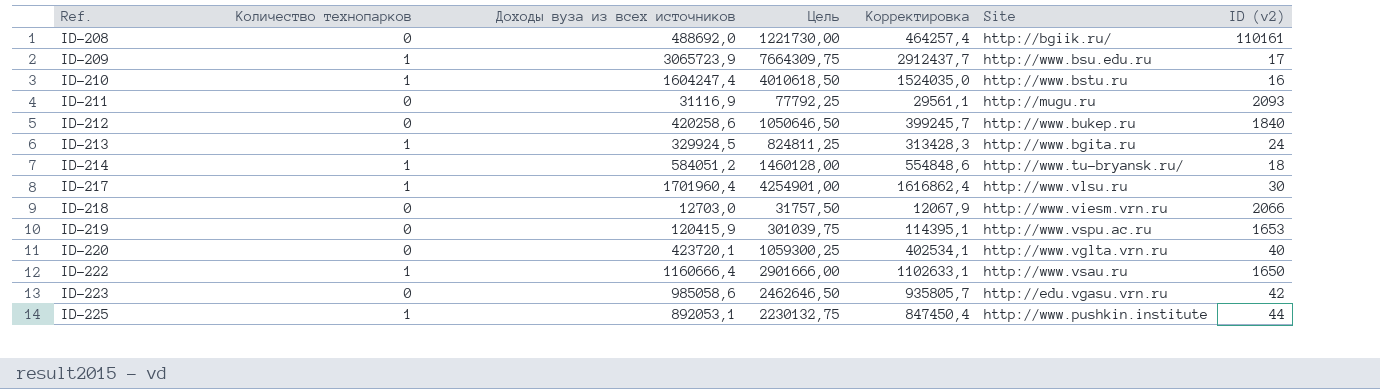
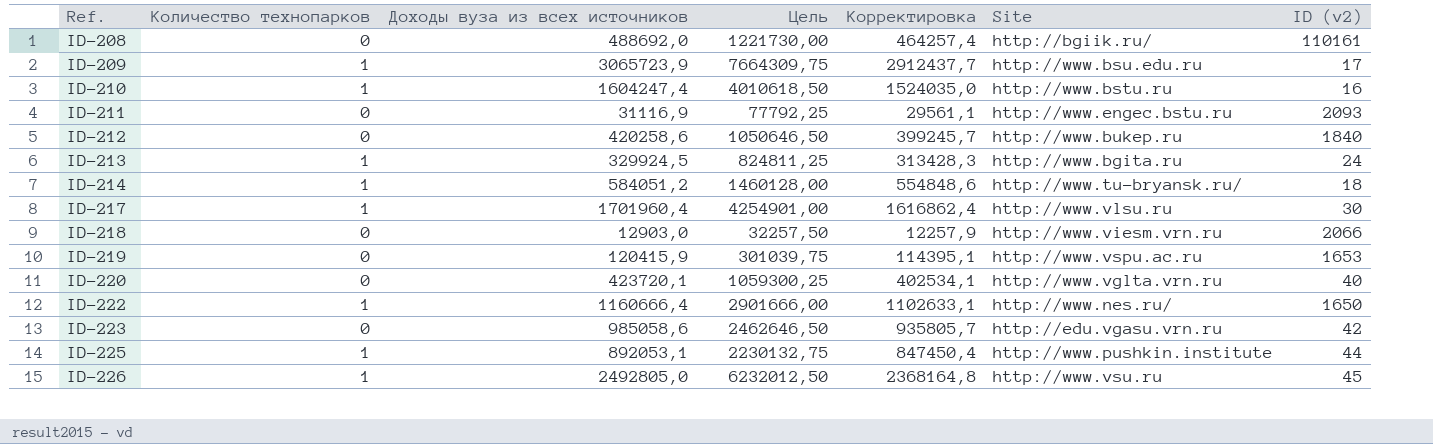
ID-211 | Site: http://mugu.ru -> http://www.engec.bstu.ru
ID-218 | Доходы вуза из всех источников: 12703,0 -> 12903,0
ID-218 | Цель: 31757,50 -> 32257,50
ID-218 | Корректировка: 12067,9 -> 12257,9
ID-222 | Site: http://www.vsau.ru -> http://www.nes.ru/
row ID-226: none -> 1 | 2492805,0 | 6232012,50 | 2368164,8 | http://www.vsu.ru | 45

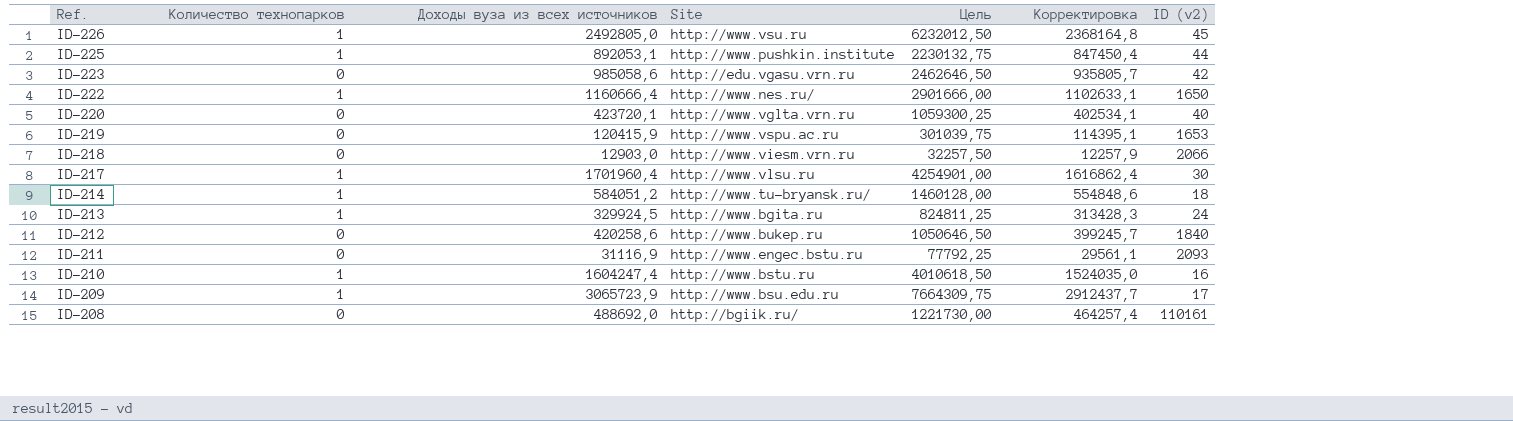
row order: Ref. ascending -> Ref. descending
column Site | position: 6 -> 4

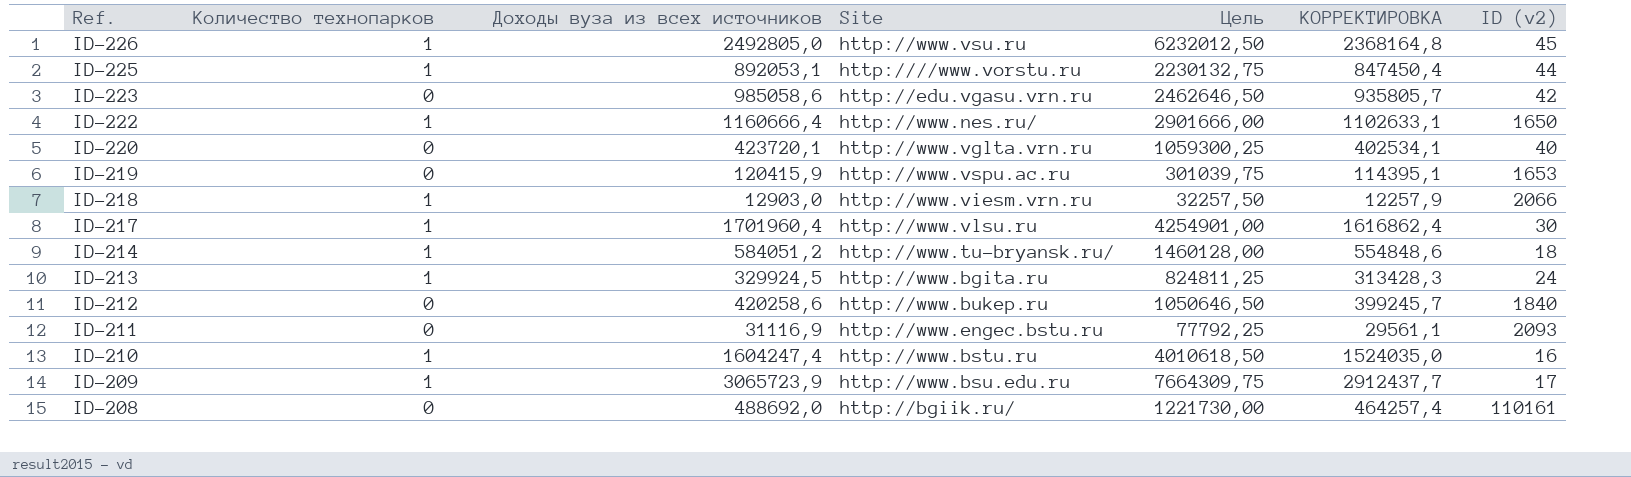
column name: Корректировка -> КОРРЕКТИРОВКА
ID-225 | Site: http://www.pushkin.institute -> http:////www.vorstu.ru
ID-218 | Количество технопарков: 0 -> 1

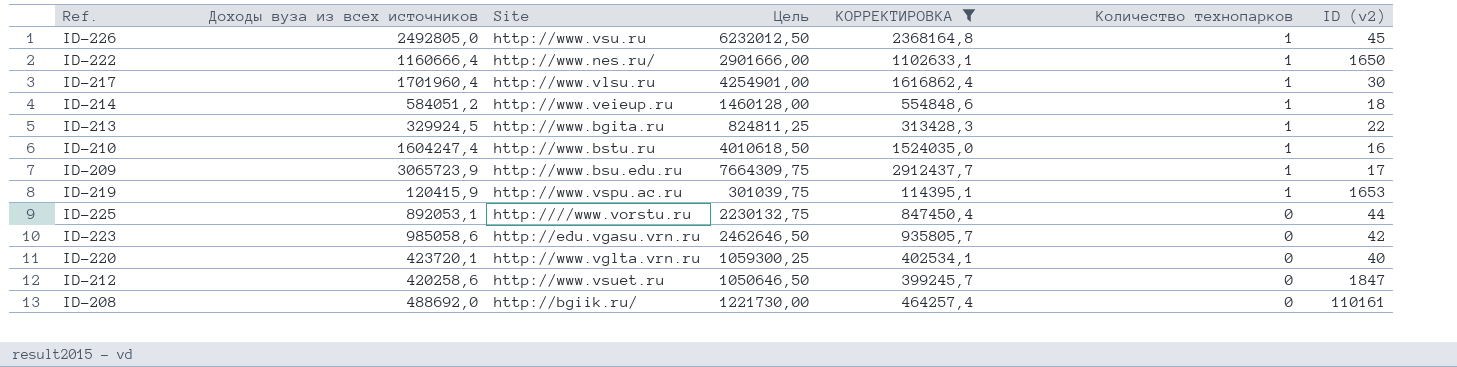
filter: none -> КОРРЕКТИРОВКА >= 114395,1
row order: Ref. descending -> Количество технопарков descending
column Количество технопарков | position: 2 -> 6
ID-214 | Site: http://www.tu-bryansk.ru/ -> http://www.veieup.ru
ID-213 | ID (v2): 24 -> 22
ID-219 | Количество технопарков: 0 -> 1
ID-225 | Количество технопарков: 1 -> 0
ID-212 | Site: http://www.bukep.ru -> http://www.vsuet.ru
ID-212 | ID (v2): 1840 -> 1847

